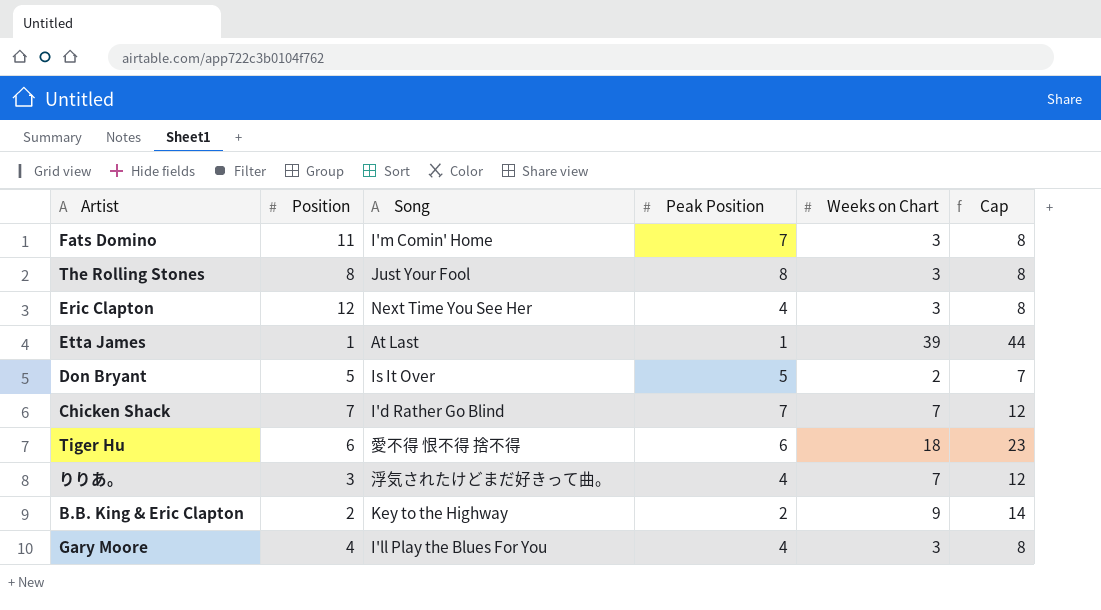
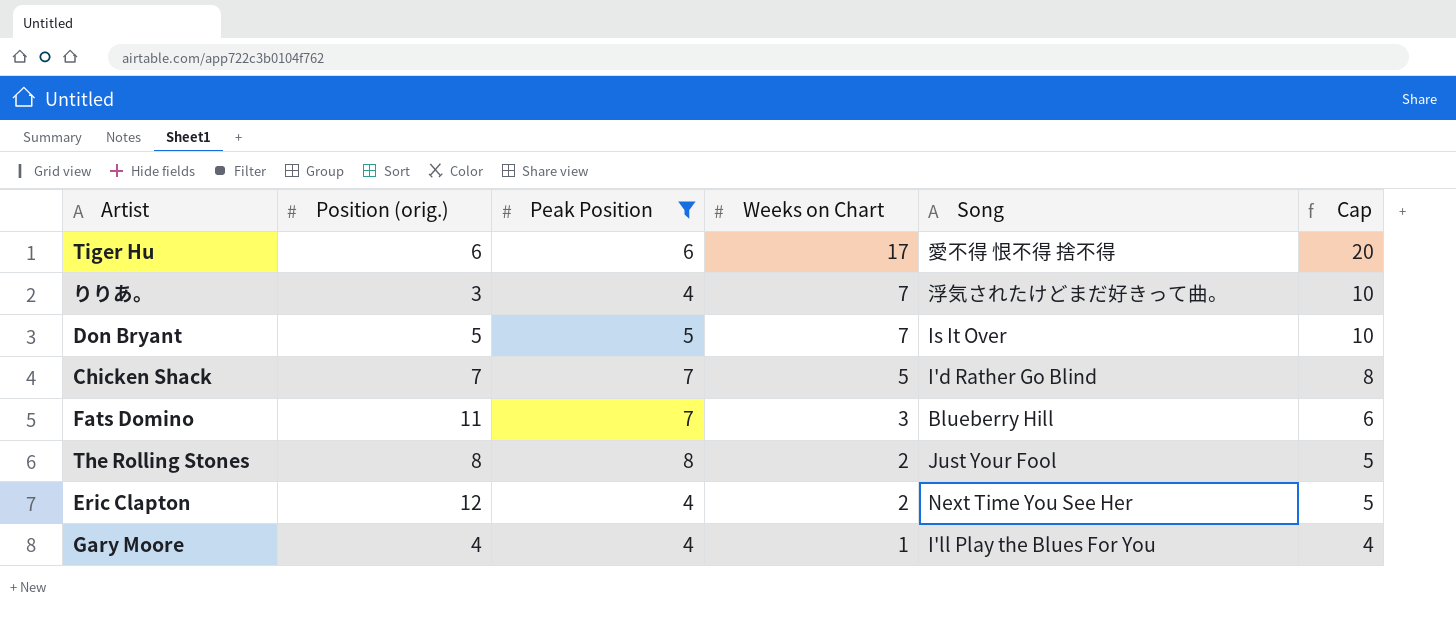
filter: none -> Peak Position >= 4
row order: none -> Weeks on Chart descending
column name: Position -> Position (orig.)
column Song | position: 3 -> 5
column Cap | formula: [Weeks on Chart] + 5 -> [Weeks on Chart] + 3
Tiger Hu | Weeks on Chart: 18 -> 17
Don Bryant | Weeks on Chart: 2 -> 7
Chicken Shack | Weeks on Chart: 7 -> 5
Fats Domino | Song: I'm Comin' Home -> Blueberry Hill
The Rolling Stones | Weeks on Chart: 3 -> 2
Eric Clapton | Weeks on Chart: 3 -> 2
Gary Moore | Weeks on Chart: 3 -> 1

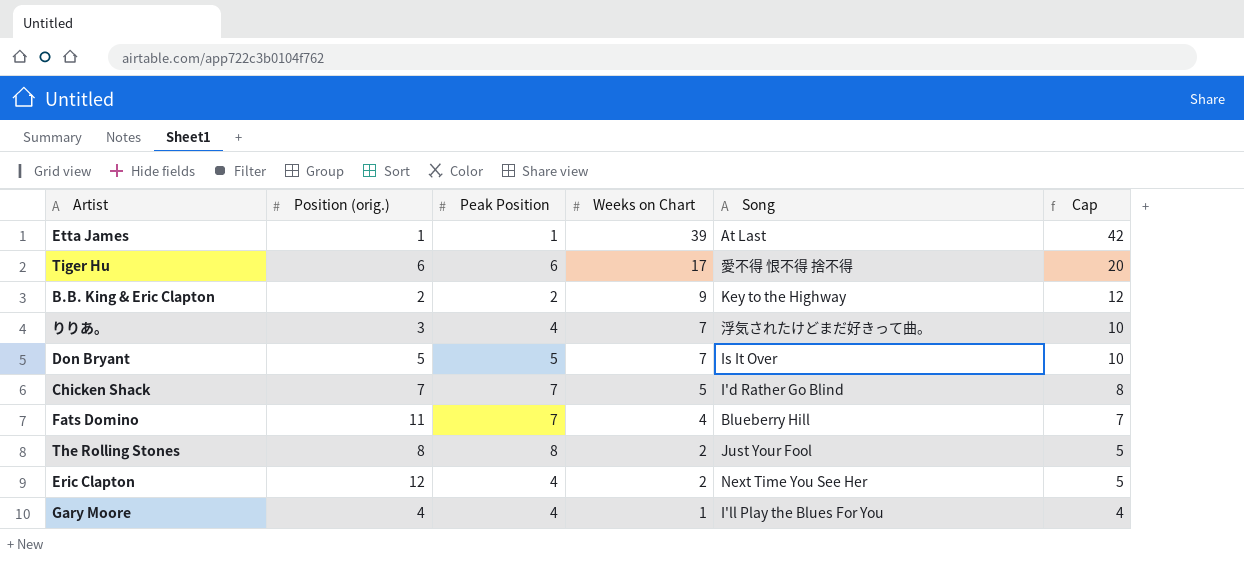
filter: Peak Position >= 4 -> none
Fats Domino | Weeks on Chart: 3 -> 4
Fats Domino | Cap: 6 -> 7

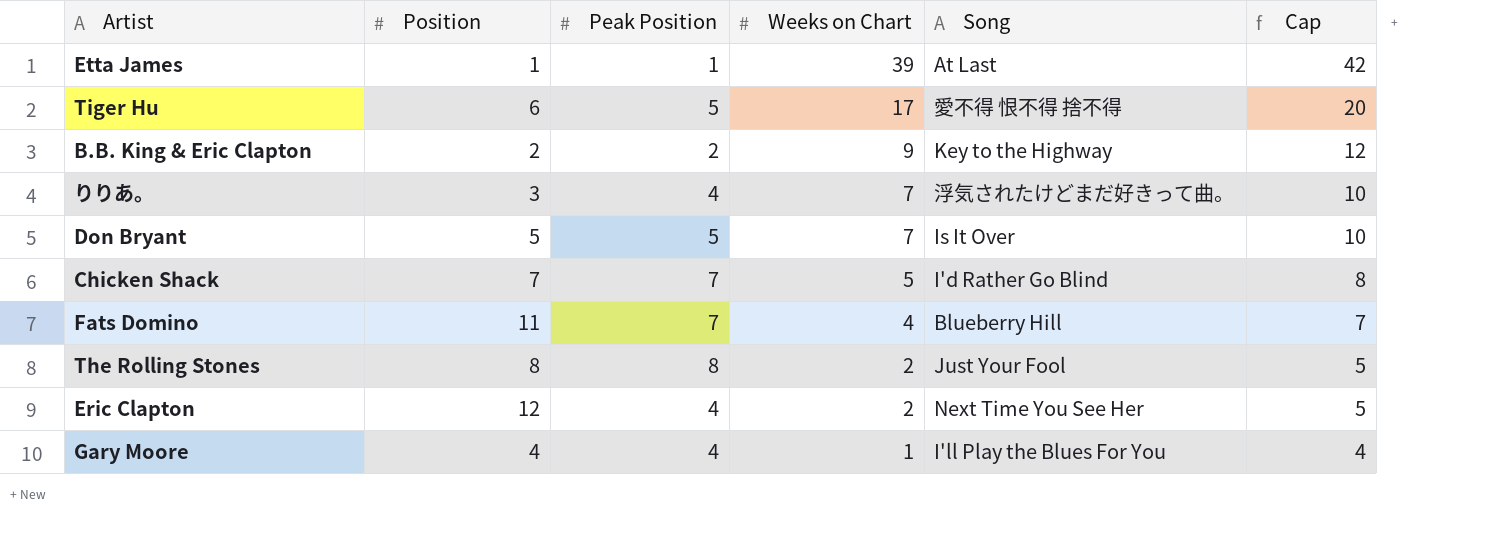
column name: Position (orig.) -> Position
Tiger Hu | Peak Position: 6 -> 5

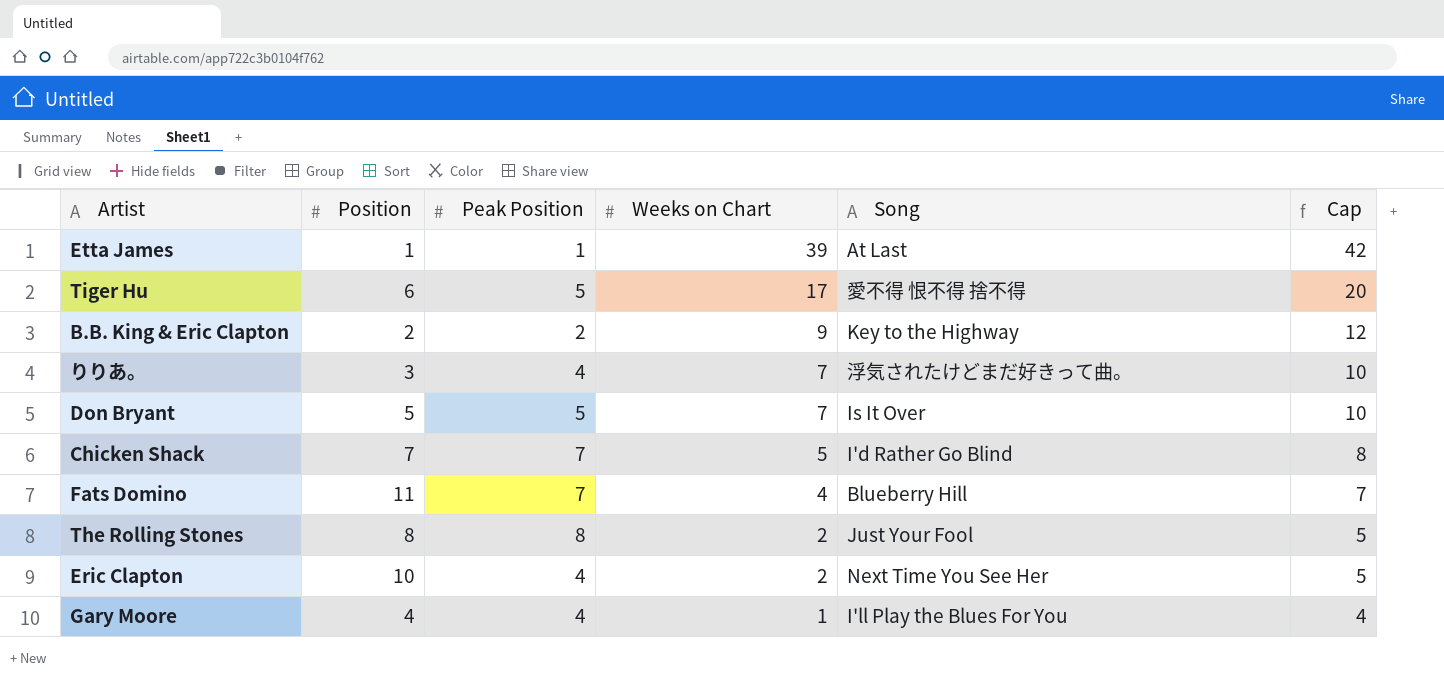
Eric Clapton | Position: 12 -> 10

